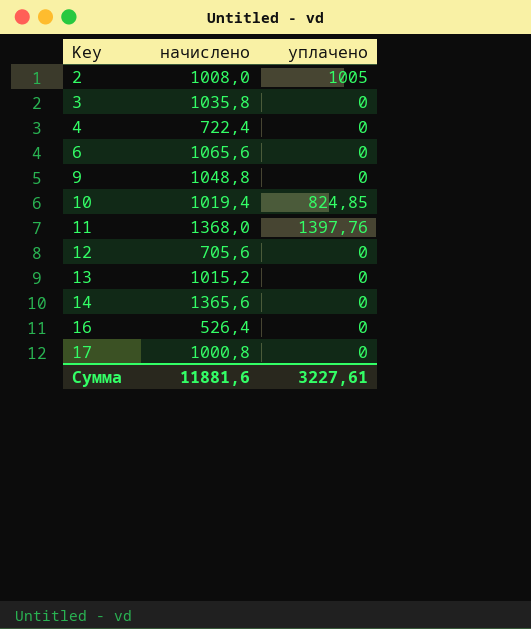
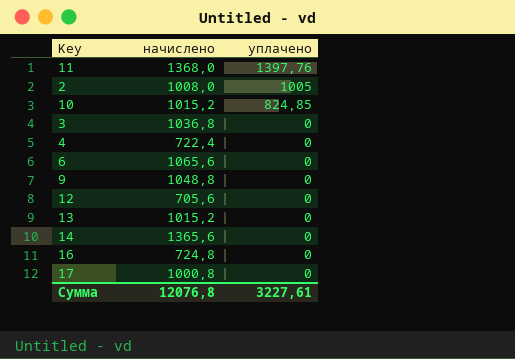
row order: Key ascending -> уплачено descending
10 | начислено: 1019,4 -> 1015,2
3 | начислено: 1035,8 -> 1036,8
16 | начислено: 526,4 -> 724,8
Сумма | начислено: 11881,6 -> 12076,8

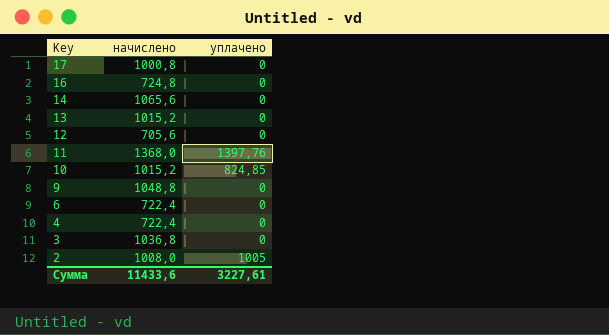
row order: уплачено descending -> Key descending
14 | начислено: 1365,6 -> 1065,6
6 | начислено: 1065,6 -> 722,4
Сумма | начислено: 12076,8 -> 11433,6

